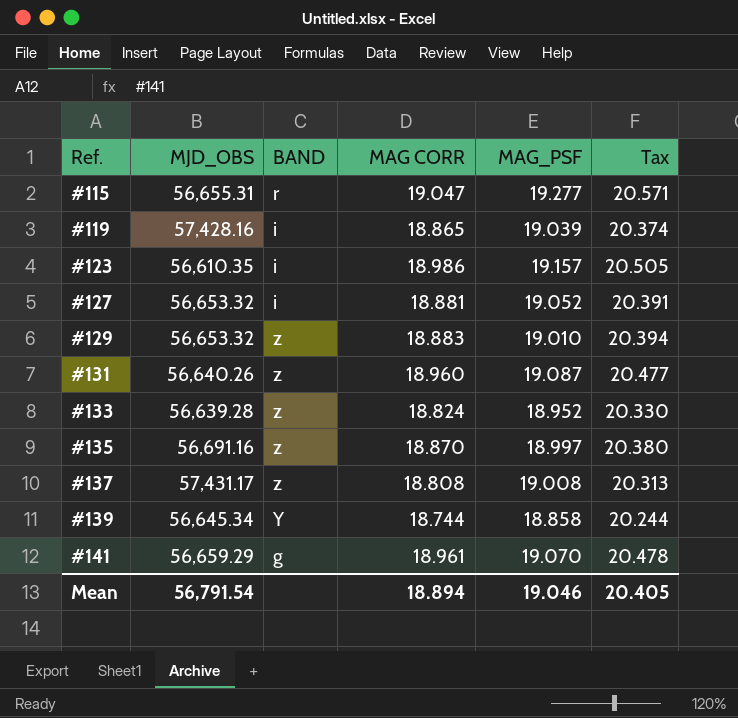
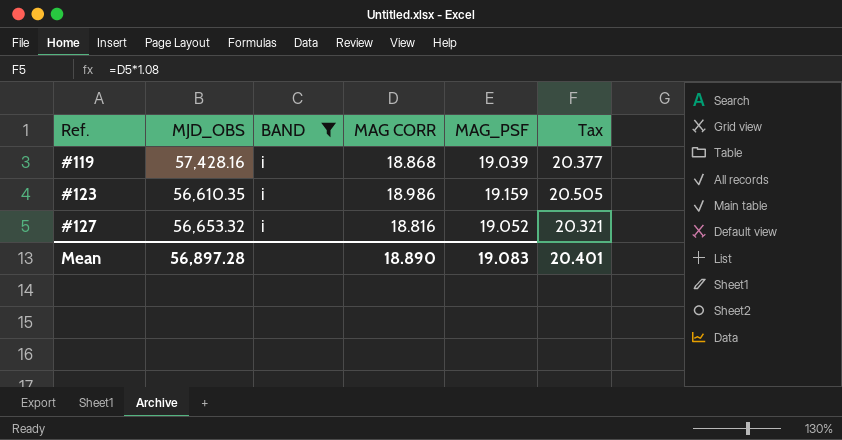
filter: none -> BAND = i
#119 | MAG CORR: 18.865 -> 18.868
#119 | Tax: 20.374 -> 20.377
#123 | MAG_PSF: 19.157 -> 19.159
#127 | MAG CORR: 18.881 -> 18.816
#127 | Tax: 20.391 -> 20.321
Mean | MJD_OBS: 56,791.54 -> 56,897.28
Mean | MAG CORR: 18.894 -> 18.890
Mean | MAG_PSF: 19.046 -> 19.083
Mean | Tax: 20.405 -> 20.401

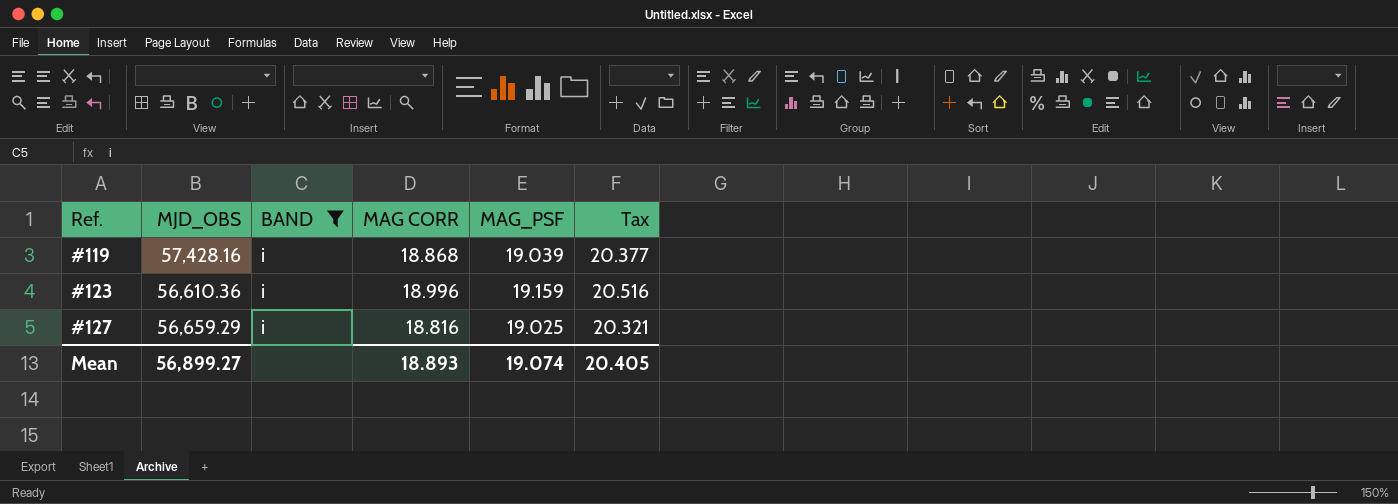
#123 | MJD_OBS: 56,610.35 -> 56,610.36
#123 | MAG CORR: 18.986 -> 18.996
#123 | Tax: 20.505 -> 20.516
#127 | MJD_OBS: 56,653.32 -> 56,659.29
#127 | MAG_PSF: 19.052 -> 19.025
Mean | MJD_OBS: 56,897.28 -> 56,899.27
Mean | MAG CORR: 18.890 -> 18.893
Mean | MAG_PSF: 19.083 -> 19.074
Mean | Tax: 20.401 -> 20.405

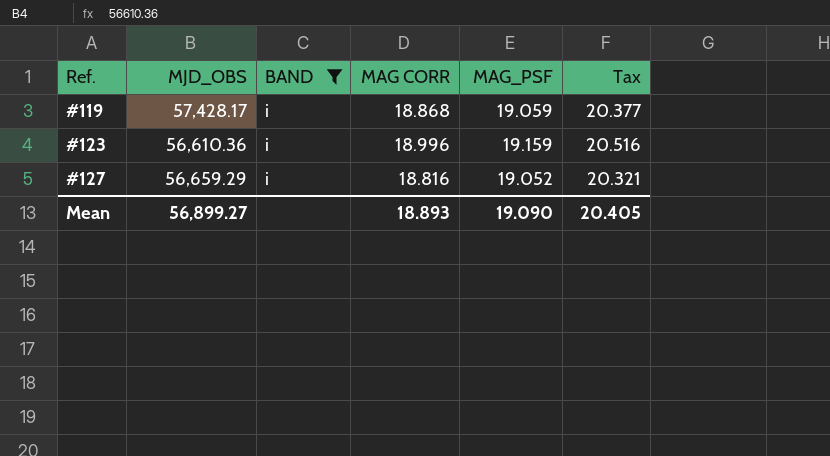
#119 | MJD_OBS: 57,428.16 -> 57,428.17
#119 | MAG_PSF: 19.039 -> 19.059
#127 | MAG_PSF: 19.025 -> 19.052
Mean | MAG_PSF: 19.074 -> 19.090

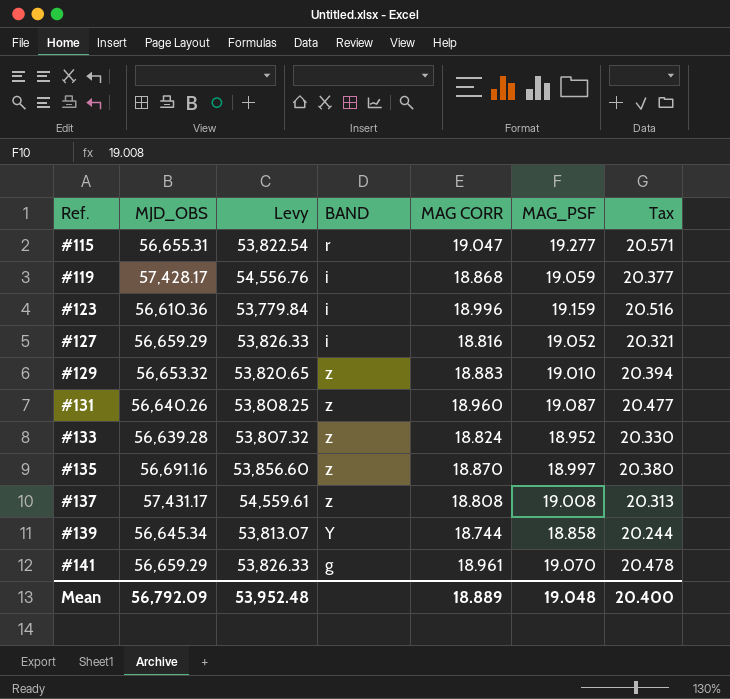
filter: BAND = i -> none
column Levy | formula: none -> [MJD_OBS] * 0.95
Mean | MJD_OBS: 56,899.27 -> 56,792.09
Mean | MAG CORR: 18.893 -> 18.889
Mean | MAG_PSF: 19.090 -> 19.048
Mean | Tax: 20.405 -> 20.400

